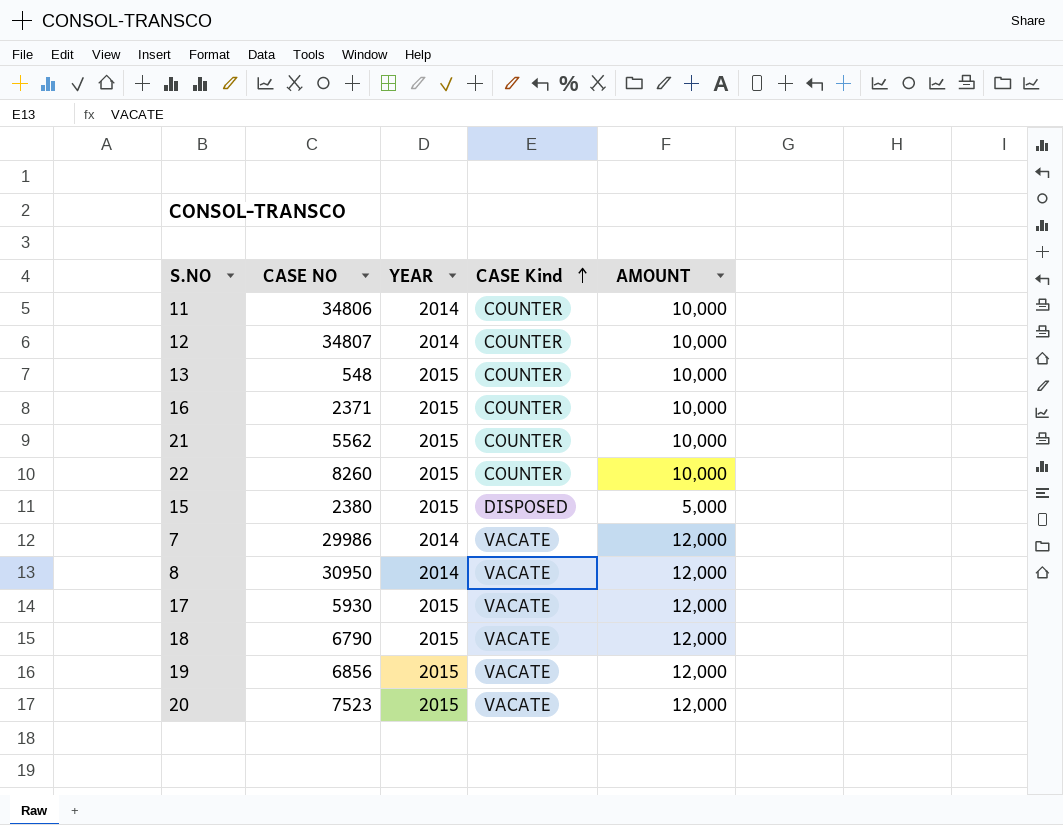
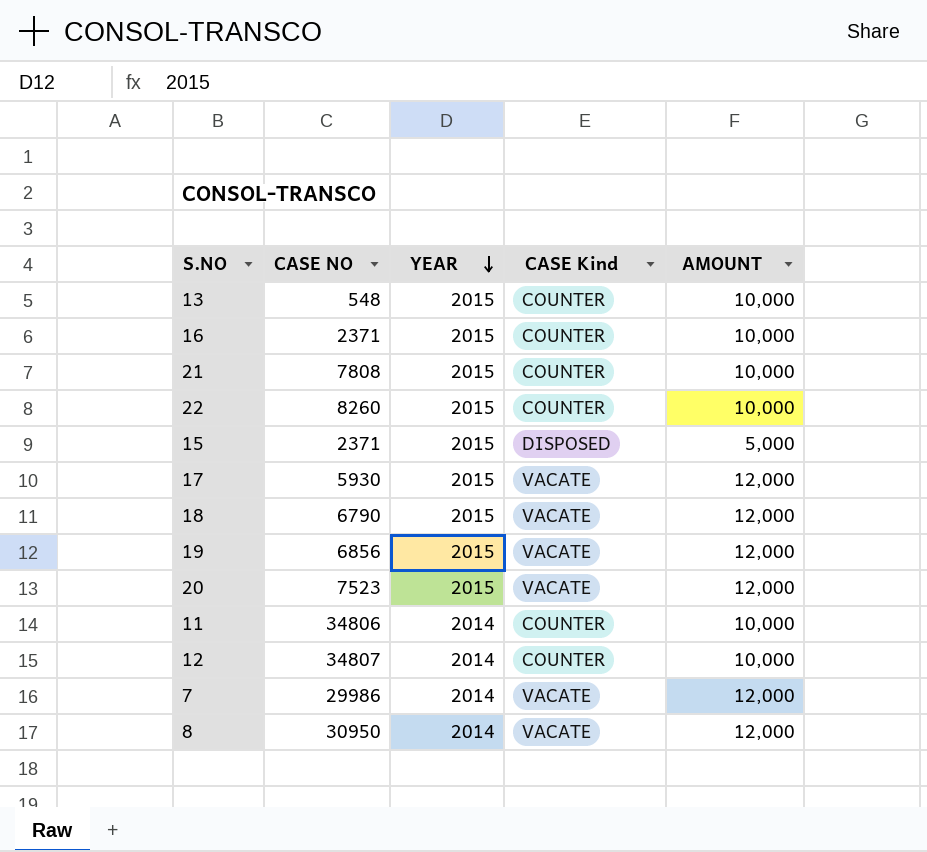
row order: CASE Kind ascending -> YEAR descending
21 | CASE NO: 5562 -> 7808
15 | CASE NO: 2380 -> 2371

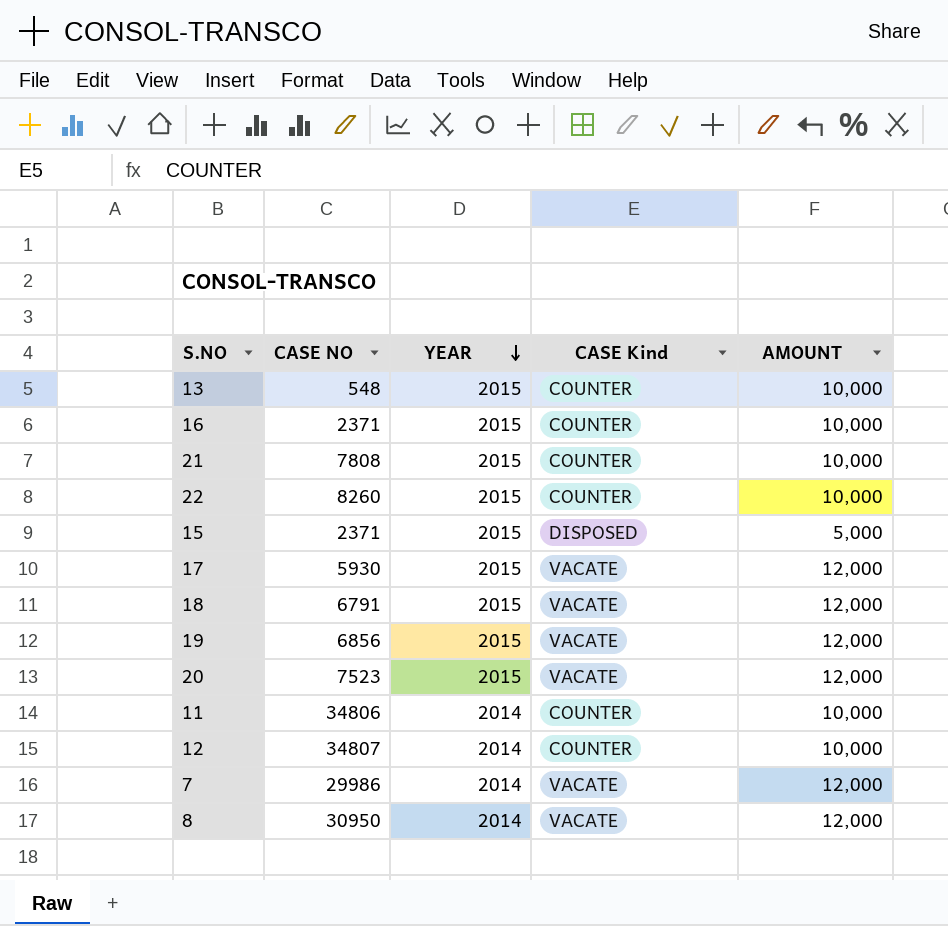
18 | CASE NO: 6790 -> 6791

